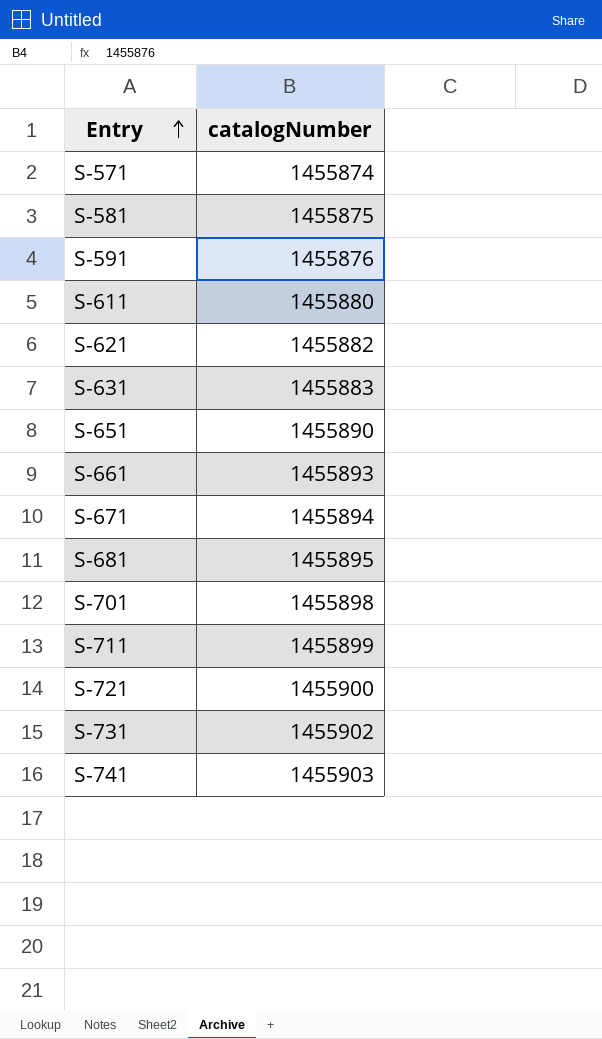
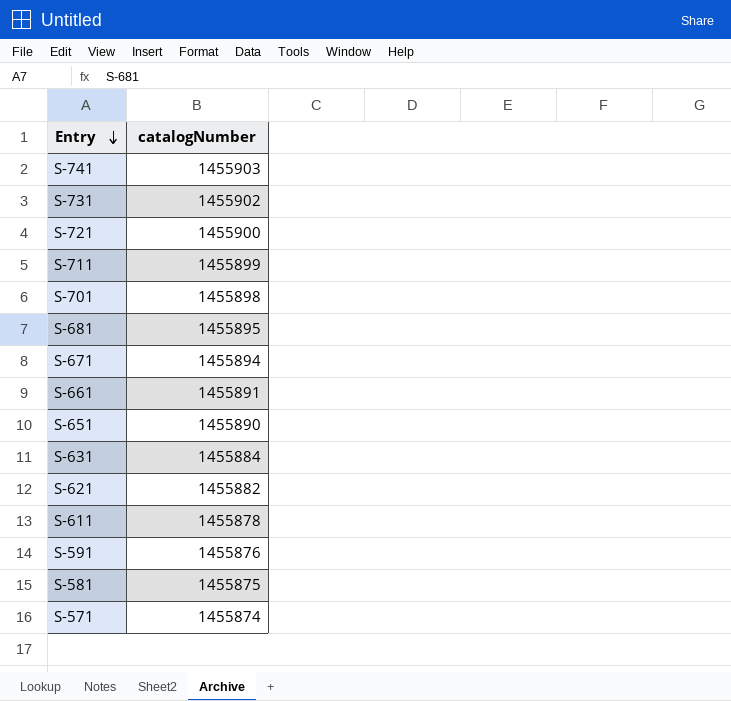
row order: Entry ascending -> Entry descending
S-661 | catalogNumber: 1455893 -> 1455891
S-631 | catalogNumber: 1455883 -> 1455884
S-611 | catalogNumber: 1455880 -> 1455878

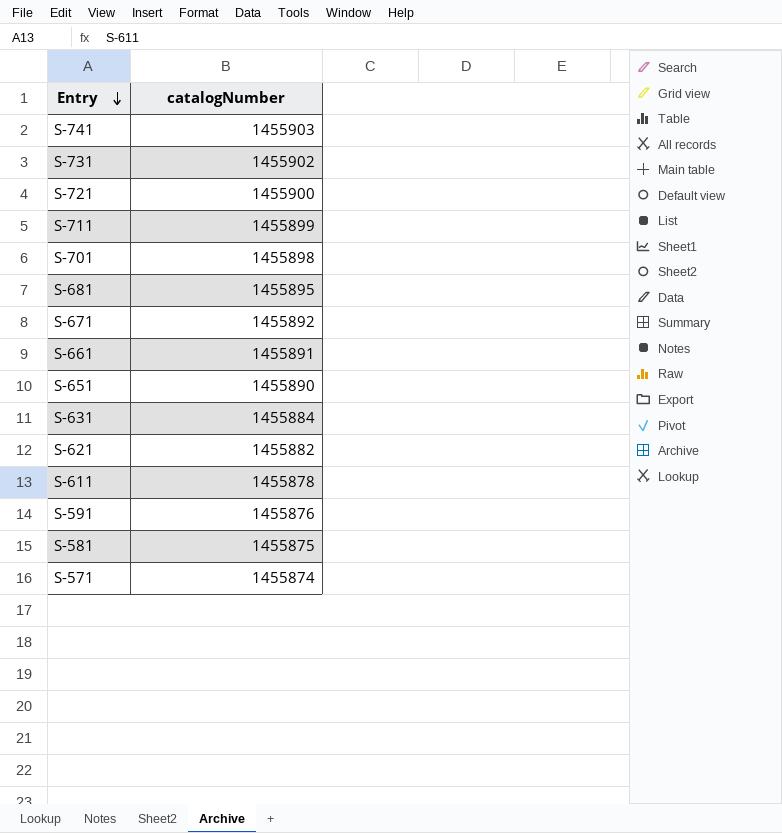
S-671 | catalogNumber: 1455894 -> 1455892

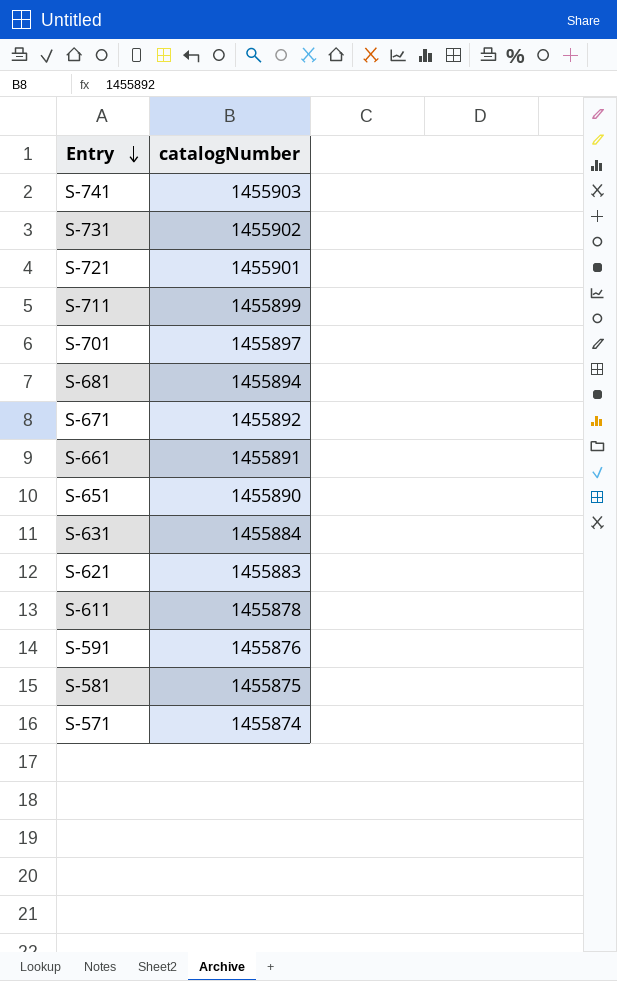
S-721 | catalogNumber: 1455900 -> 1455901
S-701 | catalogNumber: 1455898 -> 1455897
S-681 | catalogNumber: 1455895 -> 1455894
S-621 | catalogNumber: 1455882 -> 1455883

